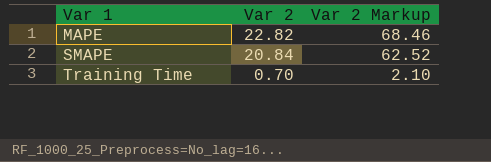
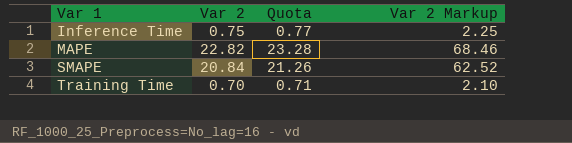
column Quota | formula: none -> [Var 2] * 1.02
row Inference Time: none -> 0.75 | 0.77 | 2.25

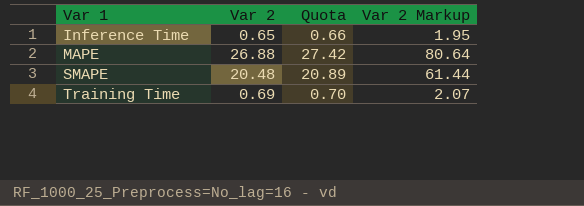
Inference Time | Var 2: 0.75 -> 0.65
Inference Time | Quota: 0.77 -> 0.66
Inference Time | Var 2 Markup: 2.25 -> 1.95
MAPE | Var 2: 22.82 -> 26.88
MAPE | Quota: 23.28 -> 27.42
MAPE | Var 2 Markup: 68.46 -> 80.64
SMAPE | Var 2: 20.84 -> 20.48
SMAPE | Quota: 21.26 -> 20.89
SMAPE | Var 2 Markup: 62.52 -> 61.44
Training Time | Var 2: 0.70 -> 0.69
Training Time | Quota: 0.71 -> 0.70
Training Time | Var 2 Markup: 2.10 -> 2.07

